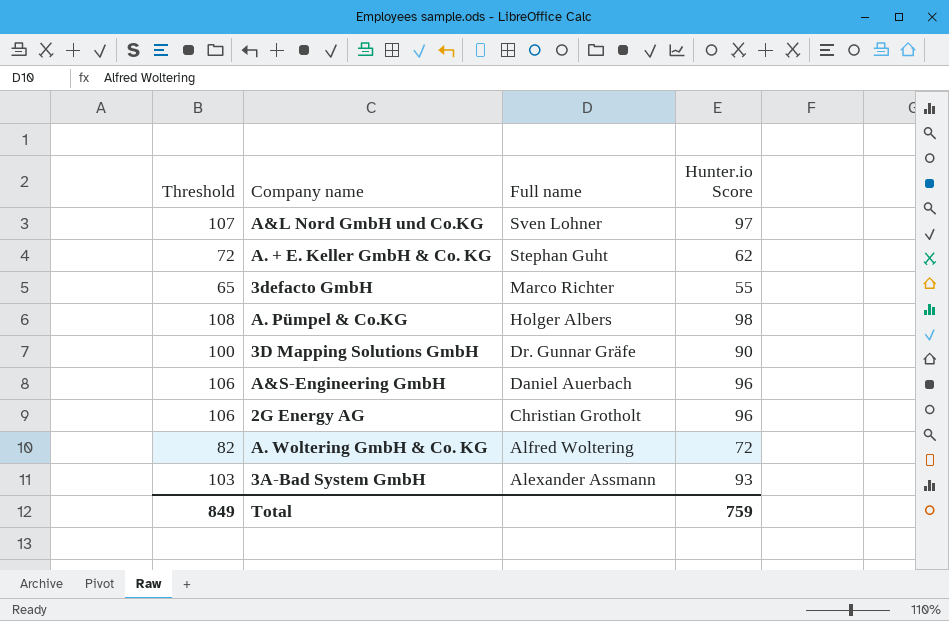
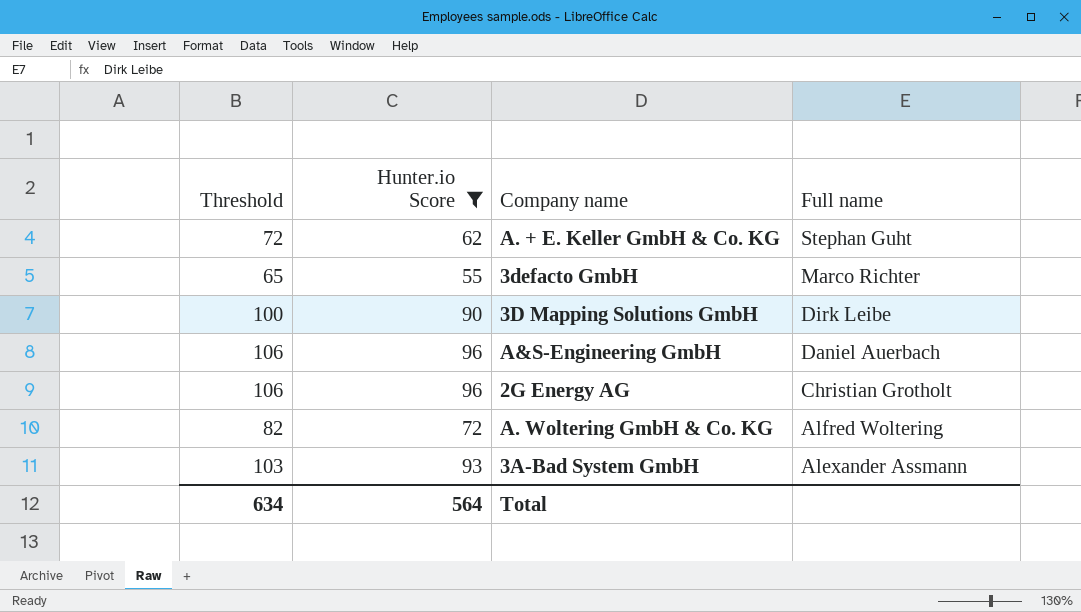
filter: none -> Hunter.io Score <= 96
column Hunter.io Score | position: 4 -> 2
3D Mapping Solutions GmbH | Full name: Dr. Gunnar Gräfe -> Dirk Leibe
Total | Threshold: 849 -> 634
Total | Hunter.io Score: 759 -> 564

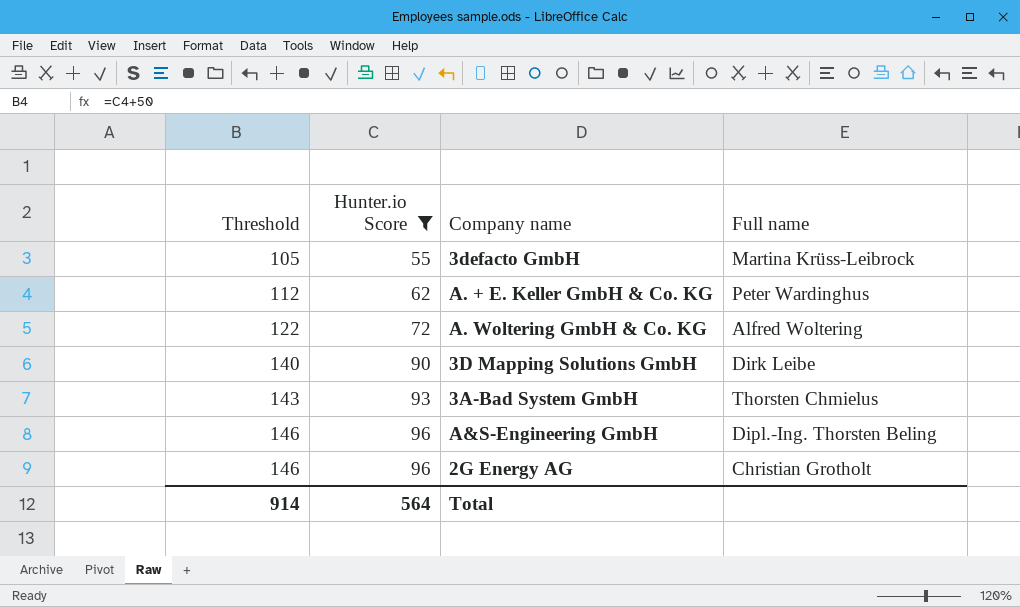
row order: Full name descending -> Threshold ascending
column Threshold | formula: [Hunter.io Score] + 10 -> [Hunter.io Score] + 50
3defacto GmbH | Full name: Marco Richter -> Martina Krüss-Leibrock
A. + E. Keller GmbH & Co. KG | Full name: Stephan Guht -> Peter Wardinghus
3A-Bad System GmbH | Full name: Alexander Assmann -> Thorsten Chmielus
A&S-Engineering GmbH | Full name: Daniel Auerbach -> Dipl.-Ing. Thorsten Beling
Total | Threshold: 634 -> 914

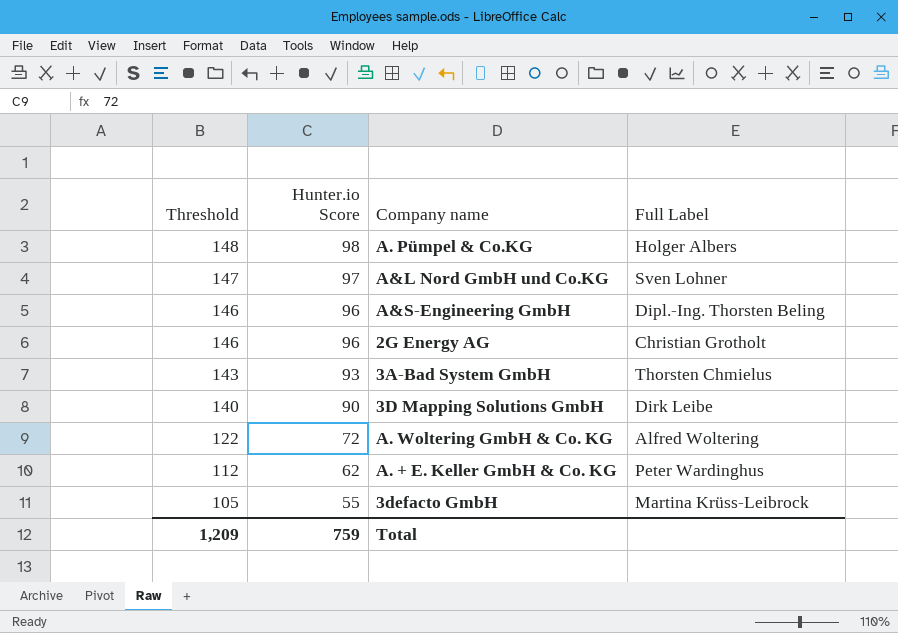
filter: Hunter.io Score <= 96 -> none
row order: Threshold ascending -> Threshold descending
column name: Full name -> Full Label
Total | Threshold: 914 -> 1,209
Total | Hunter.io Score: 564 -> 759

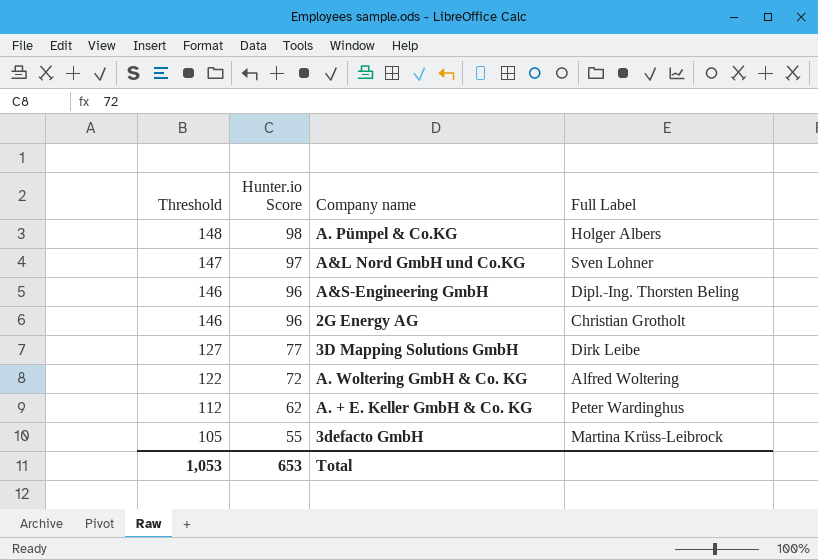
row 3A-Bad System GmbH: 143 | 93 | Thorsten Chmielus -> none
3D Mapping Solutions GmbH | Threshold: 140 -> 127
3D Mapping Solutions GmbH | Hunter.io Score: 90 -> 77
Total | Threshold: 1,209 -> 1,053
Total | Hunter.io Score: 759 -> 653

